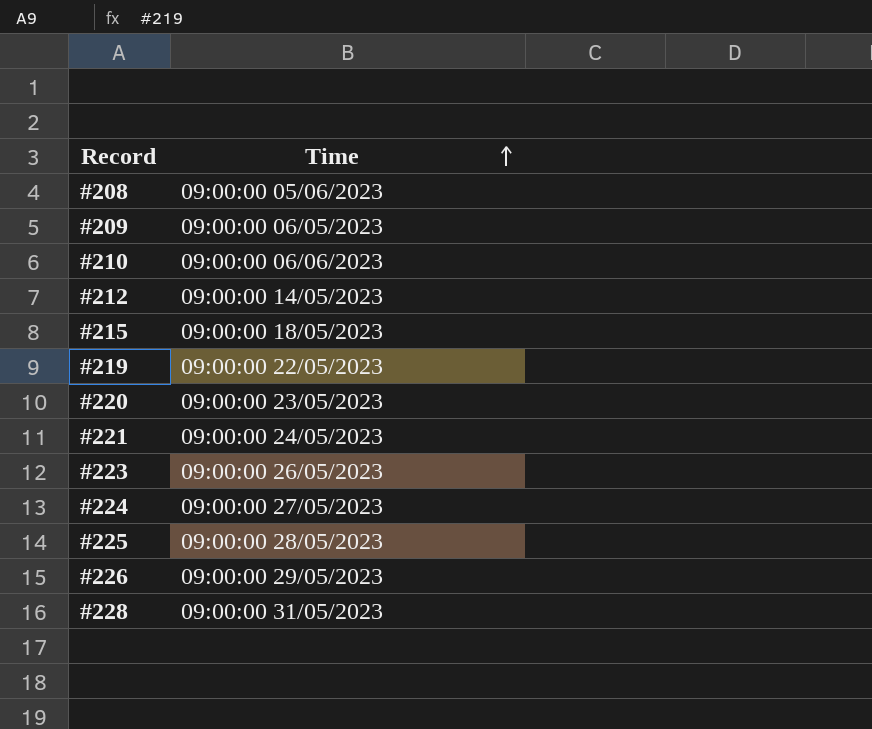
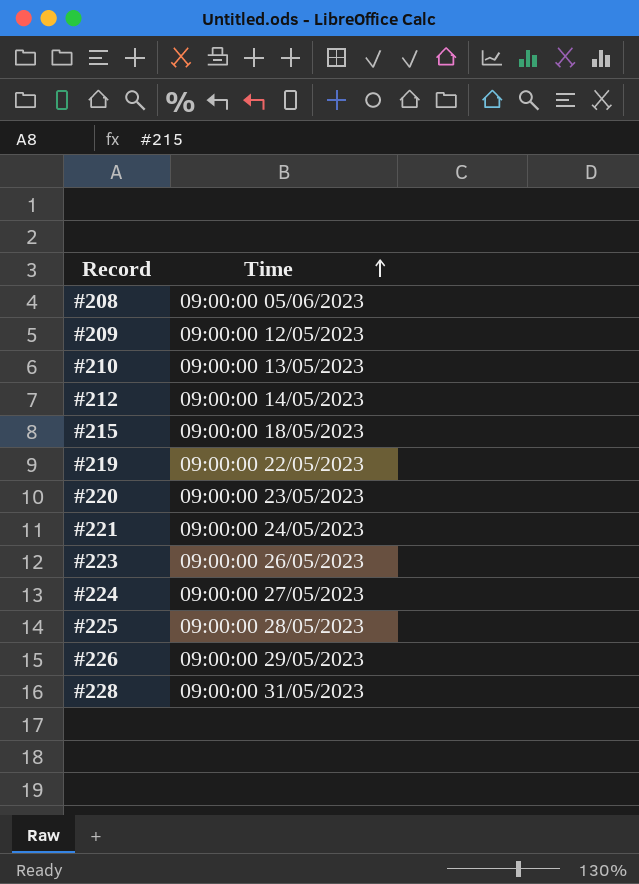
#209 | Time: 09:00:00 06/05/2023 -> 09:00:00 12/05/2023
#210 | Time: 09:00:00 06/06/2023 -> 09:00:00 13/05/2023

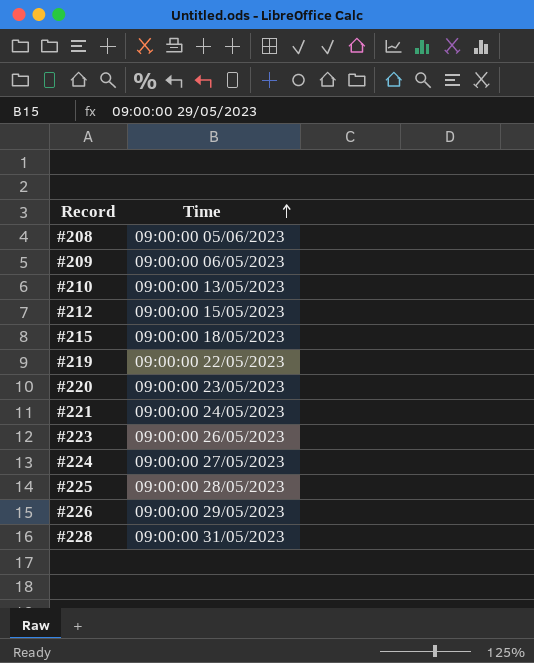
#209 | Time: 09:00:00 12/05/2023 -> 09:00:00 06/05/2023
#212 | Time: 09:00:00 14/05/2023 -> 09:00:00 15/05/2023

